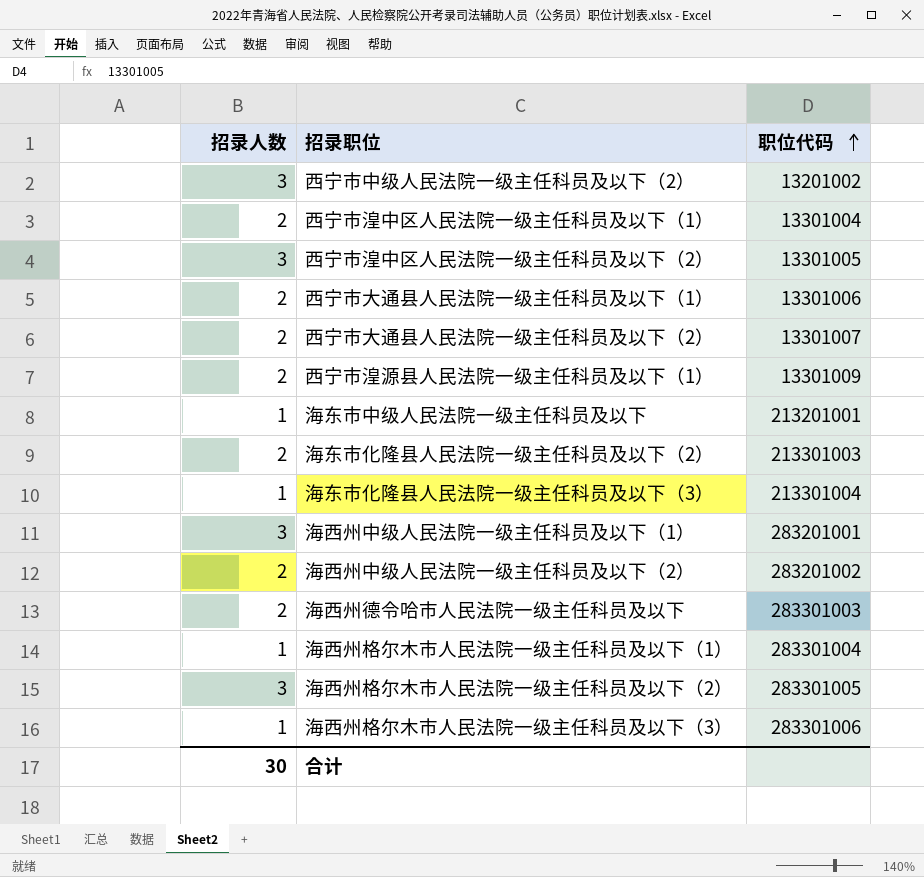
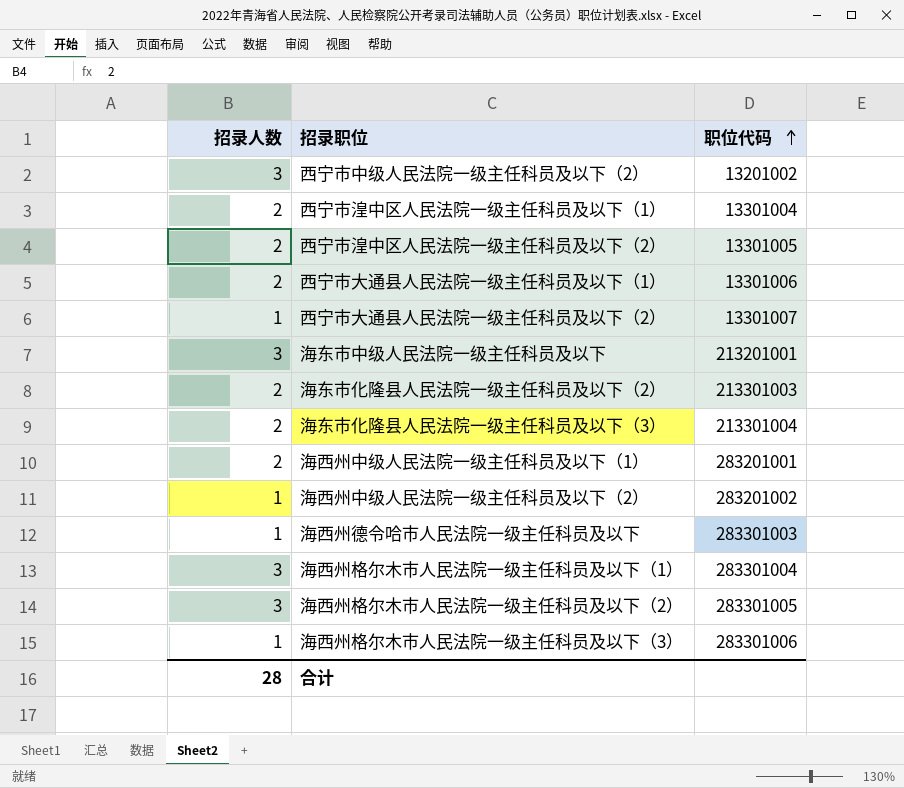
row 西宁市湟源县人民法院一级主任科员及以下（1）: 2 | 13301009 -> none
西宁市湟中区人民法院一级主任科员及以下（2） | 招录人数: 3 -> 2
西宁市大通县人民法院一级主任科员及以下（2） | 招录人数: 2 -> 1
海东市中级人民法院一级主任科员及以下 | 招录人数: 1 -> 3
海东市化隆县人民法院一级主任科员及以下（3） | 招录人数: 1 -> 2
海西州中级人民法院一级主任科员及以下（1） | 招录人数: 3 -> 2
海西州中级人民法院一级主任科员及以下（2） | 招录人数: 2 -> 1
海西州德令哈市人民法院一级主任科员及以下 | 招录人数: 2 -> 1
海西州格尔木市人民法院一级主任科员及以下（1） | 招录人数: 1 -> 3
合计 | 招录人数: 30 -> 28

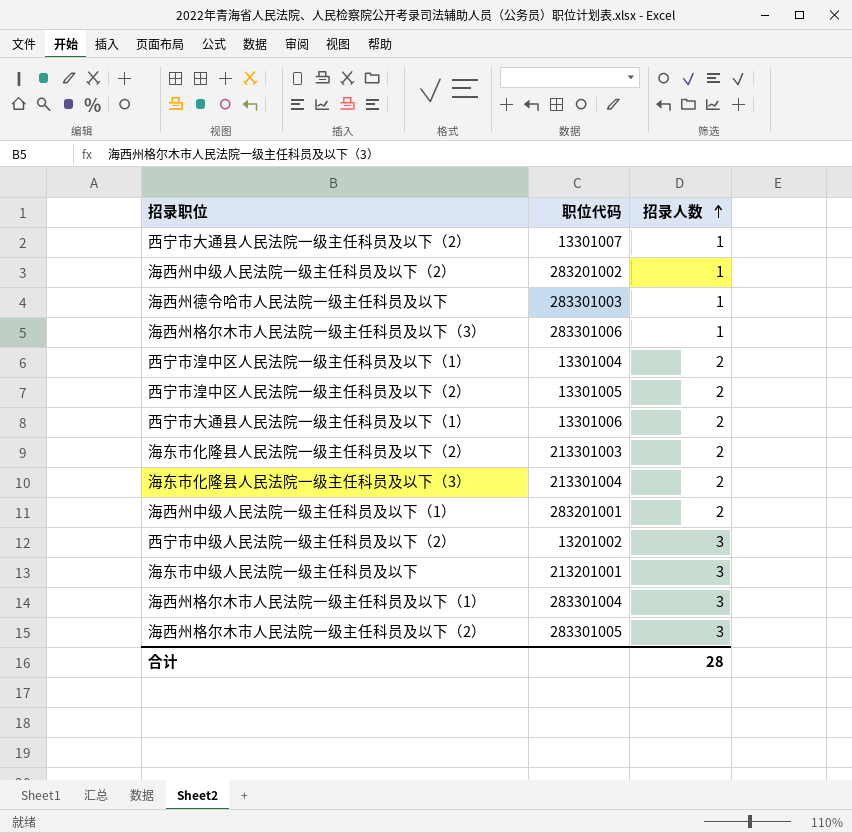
row order: 职位代码 ascending -> 招录人数 ascending
column 招录人数 | position: 1 -> 3

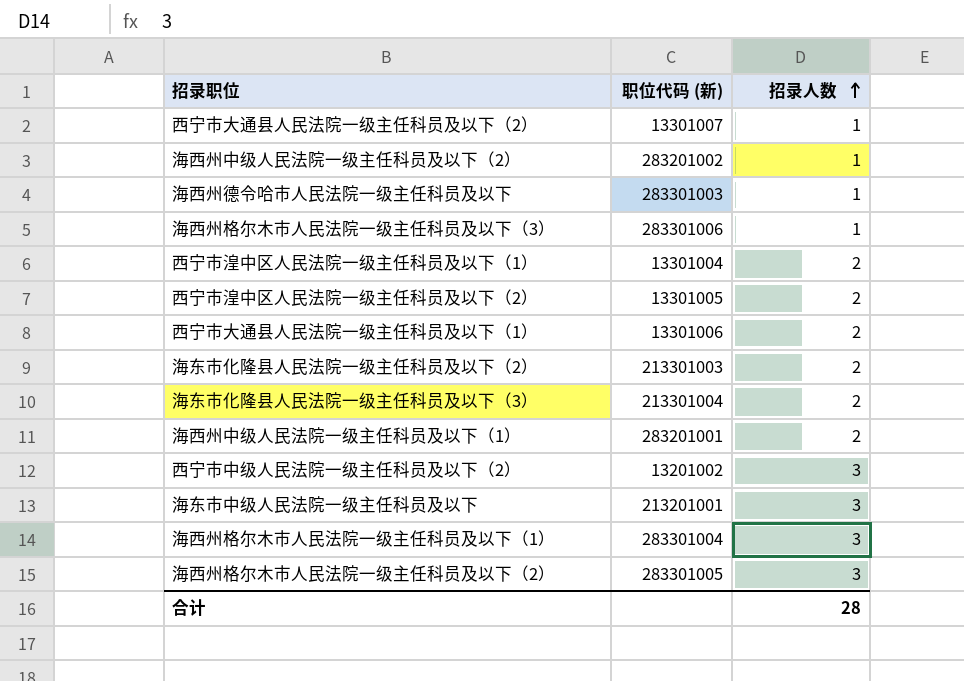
column name: 职位代码 -> 职位代码 (新)

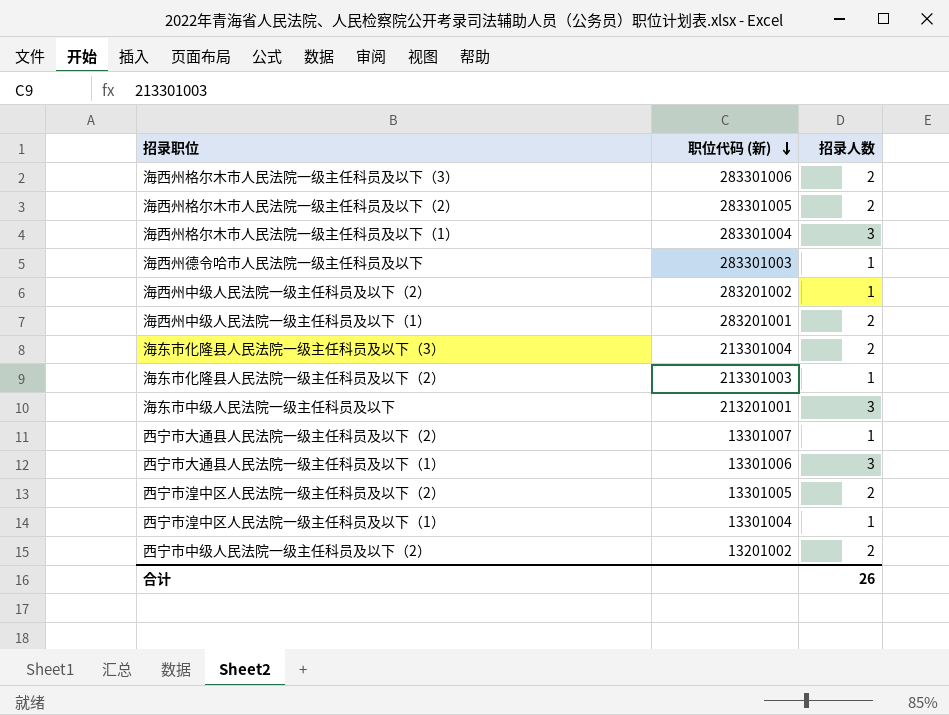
row order: 招录人数 ascending -> 职位代码 (新) descending
海西州格尔木市人民法院一级主任科员及以下（3） | 招录人数: 1 -> 2
海西州格尔木市人民法院一级主任科员及以下（2） | 招录人数: 3 -> 2
海东市化隆县人民法院一级主任科员及以下（2） | 招录人数: 2 -> 1
西宁市大通县人民法院一级主任科员及以下（1） | 招录人数: 2 -> 3
西宁市湟中区人民法院一级主任科员及以下（1） | 招录人数: 2 -> 1
西宁市中级人民法院一级主任科员及以下（2） | 招录人数: 3 -> 2
合计 | 招录人数: 28 -> 26

